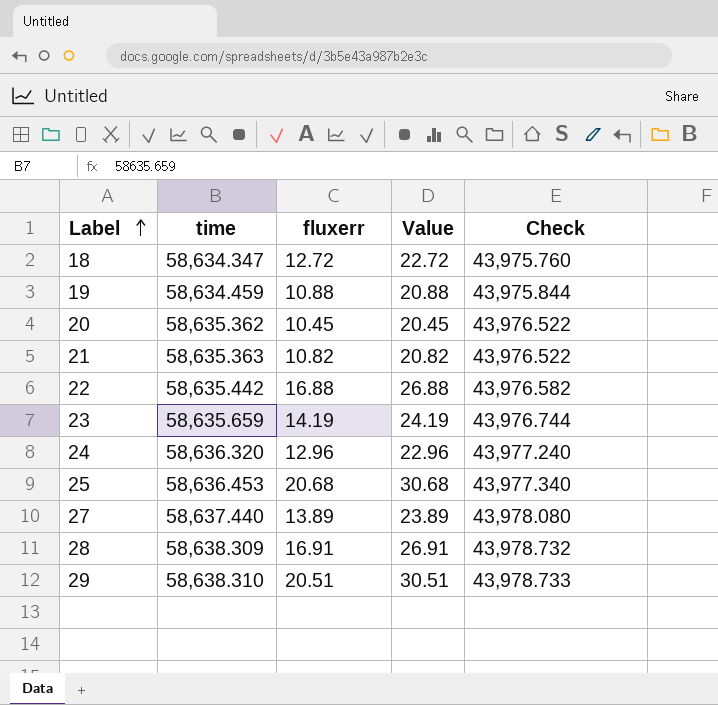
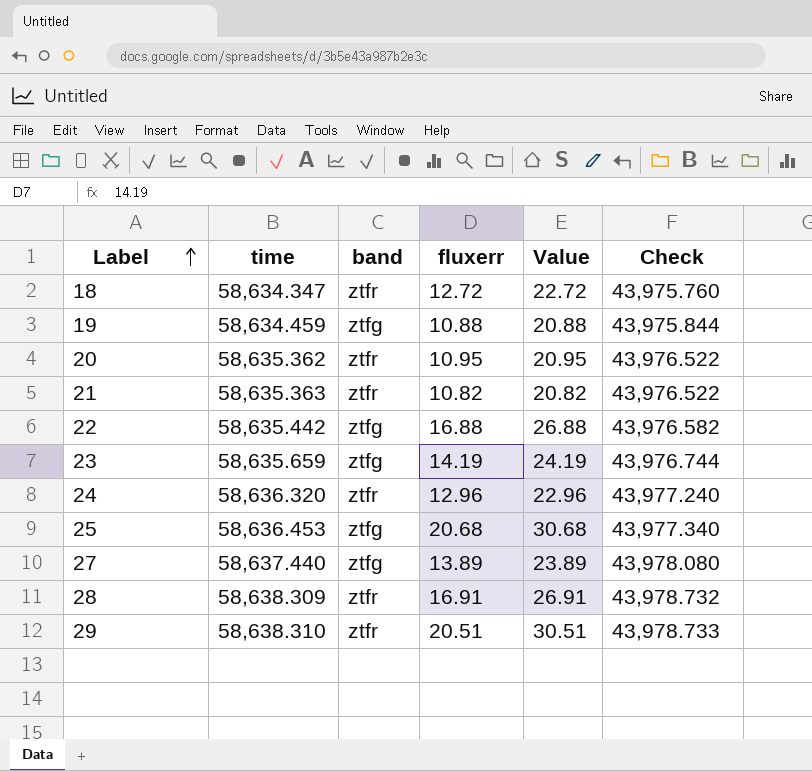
column band | position: none -> 3
20 | fluxerr: 10.45 -> 10.95
20 | Value: 20.45 -> 20.95

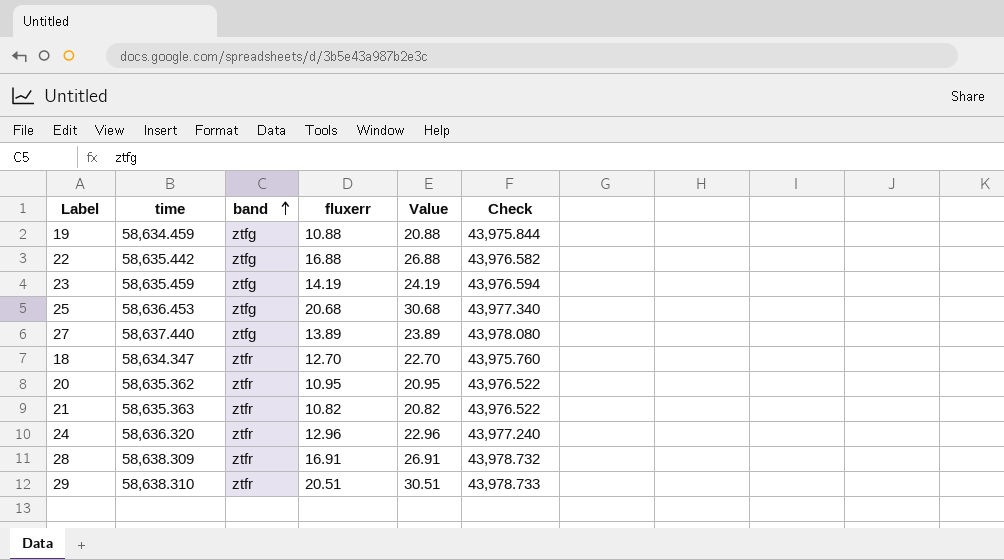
row order: Label ascending -> band ascending
23 | time: 58,635.659 -> 58,635.459
23 | Check: 43,976.744 -> 43,976.594
18 | fluxerr: 12.72 -> 12.70
18 | Value: 22.72 -> 22.70

